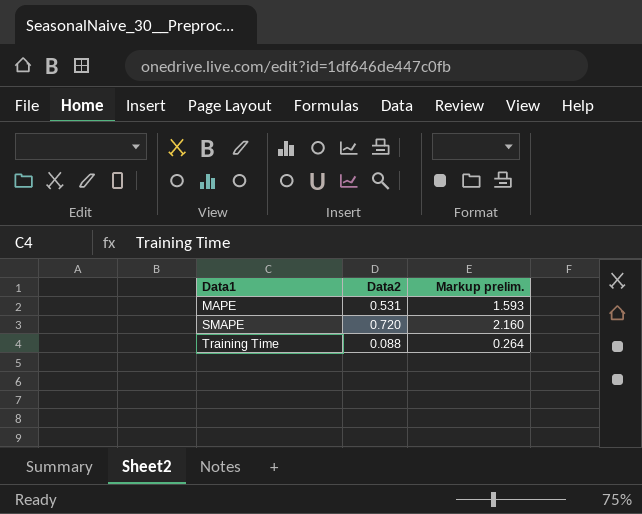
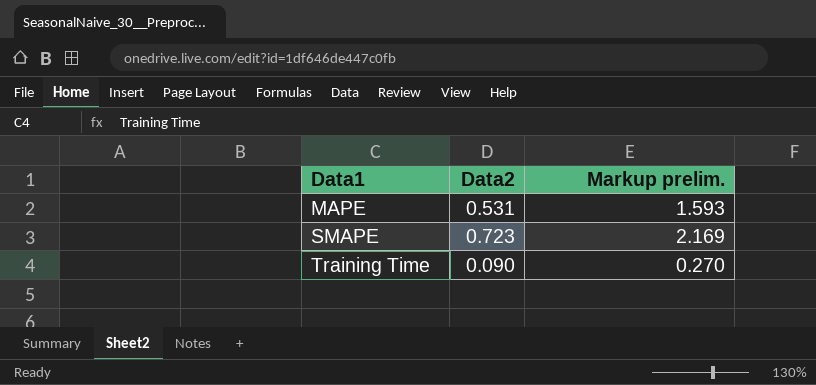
SMAPE | Data2: 0.720 -> 0.723
SMAPE | Markup prelim.: 2.160 -> 2.169
Training Time | Data2: 0.088 -> 0.090
Training Time | Markup prelim.: 0.264 -> 0.270

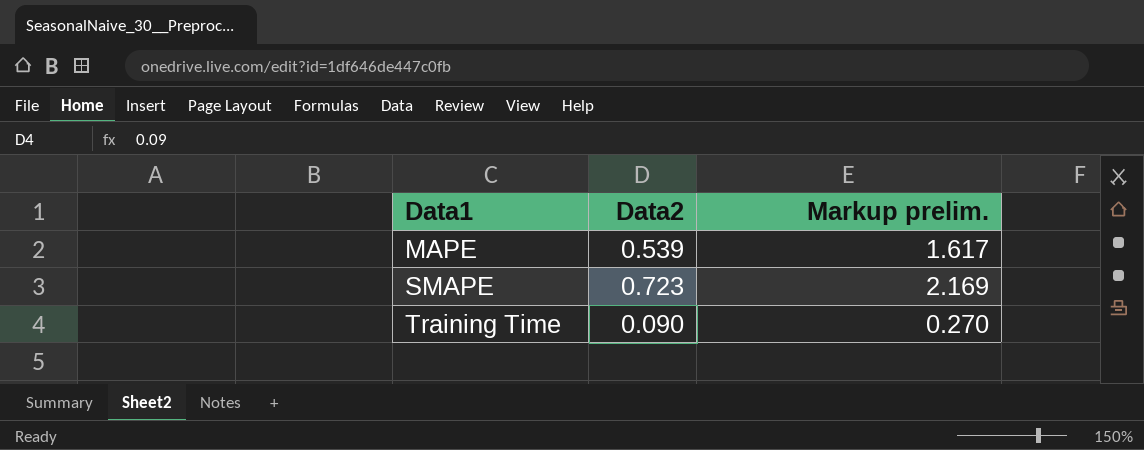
MAPE | Data2: 0.531 -> 0.539
MAPE | Markup prelim.: 1.593 -> 1.617

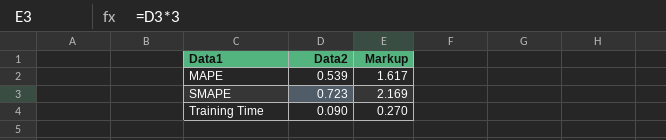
column name: Markup prelim. -> Markup

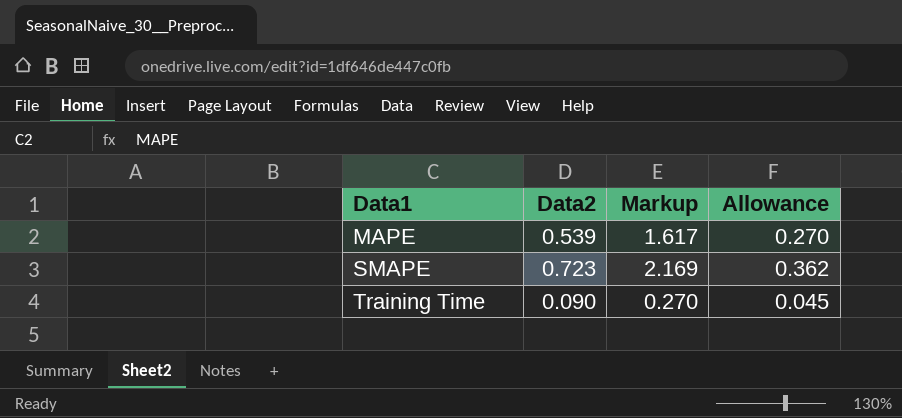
column Allowance | formula: none -> [Data2] * 0.5

